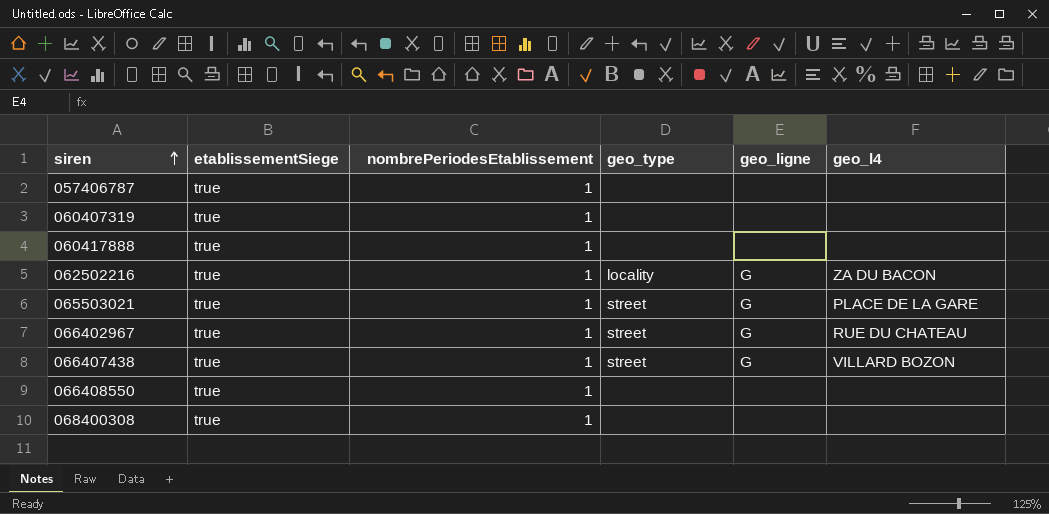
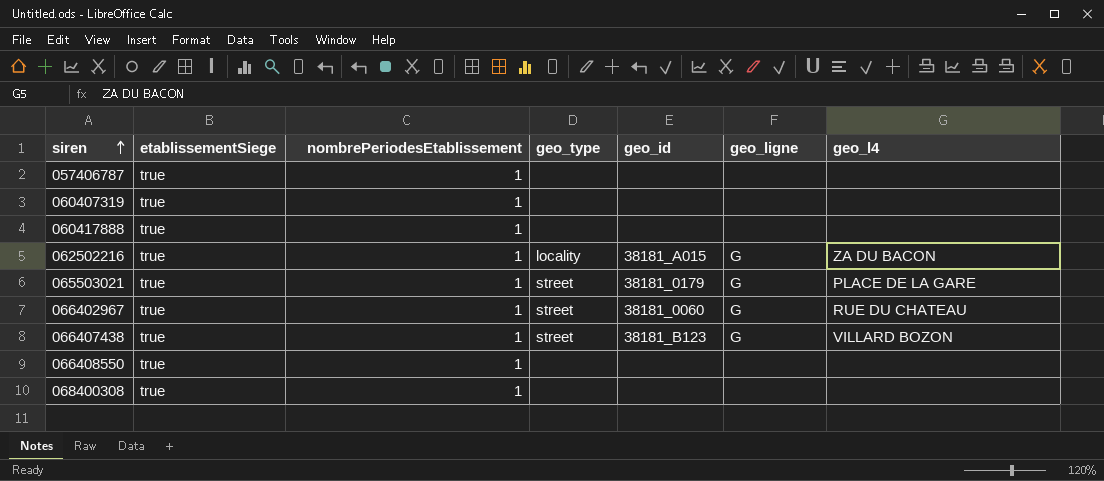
column geo_id | position: none -> 5

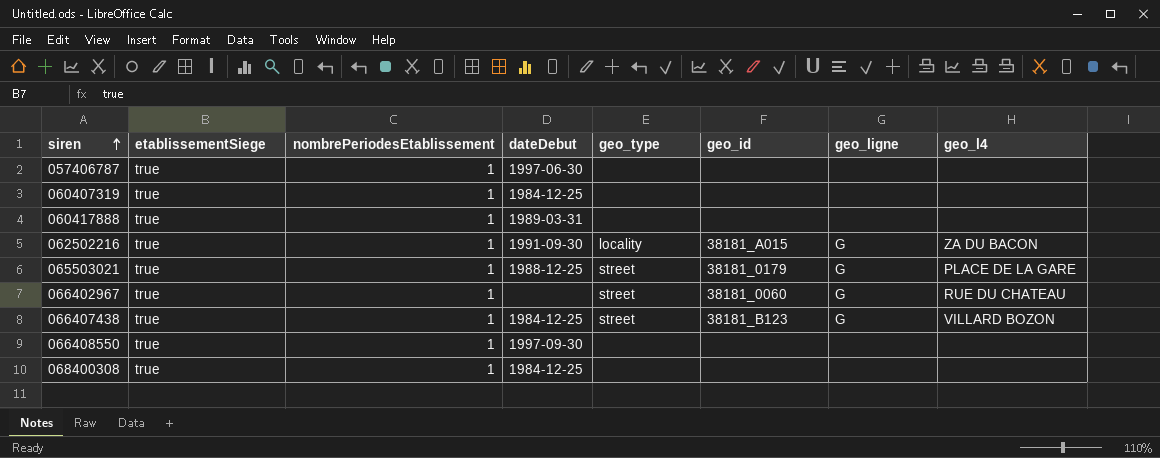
column dateDebut | position: none -> 4

